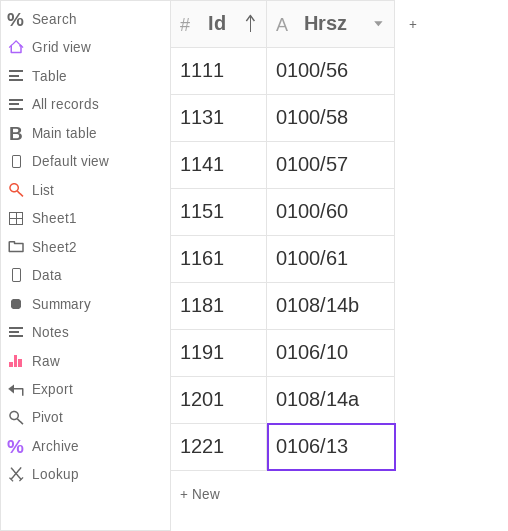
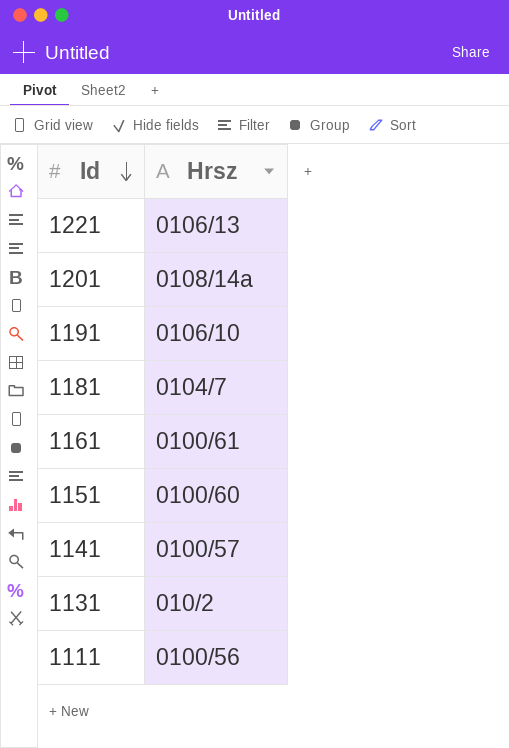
row order: Id ascending -> Id descending
1181 | Hrsz: 0108/14b -> 0104/7
1131 | Hrsz: 0100/58 -> 010/2

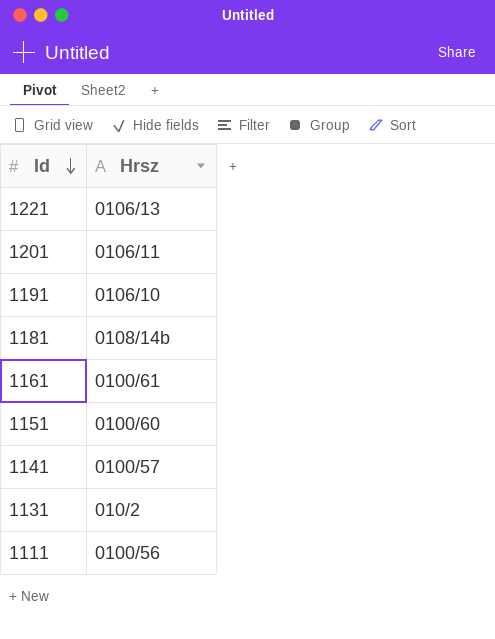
1201 | Hrsz: 0108/14a -> 0106/11
1181 | Hrsz: 0104/7 -> 0108/14b

